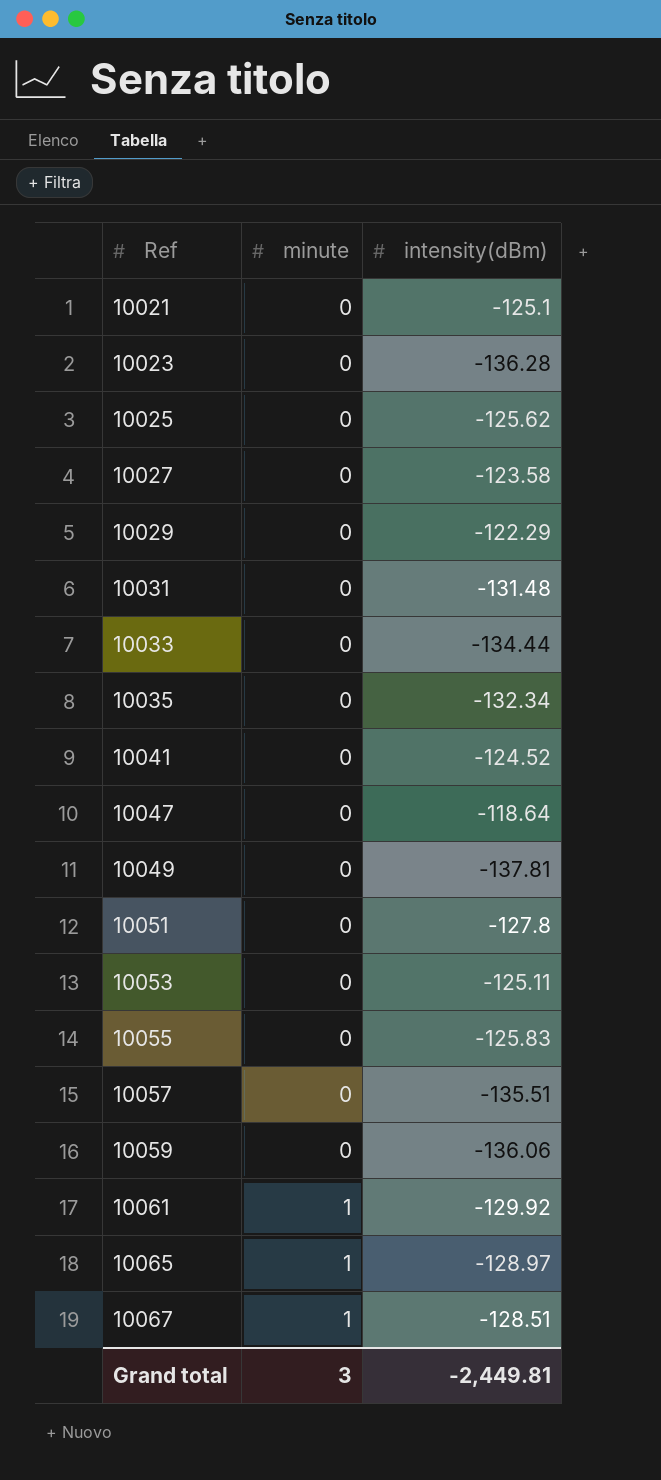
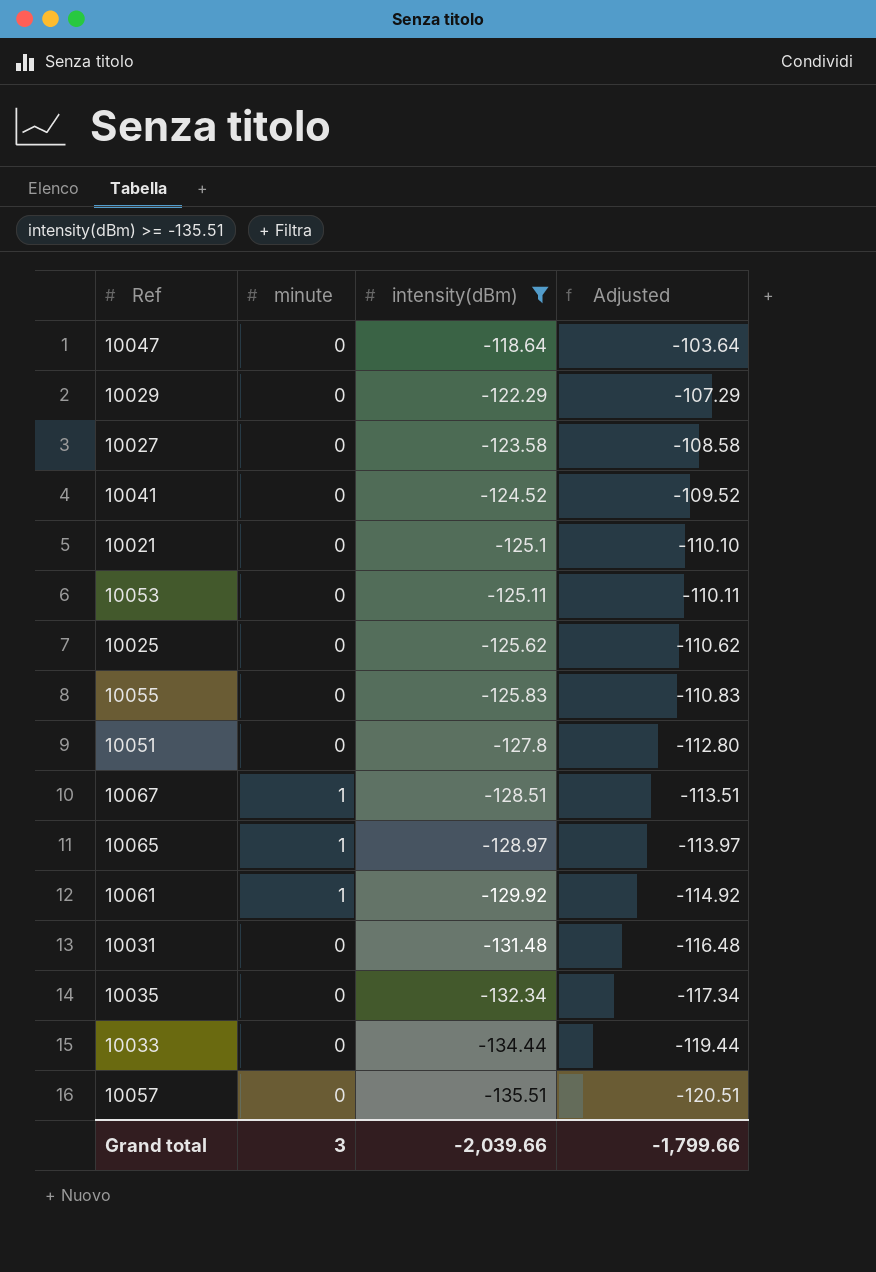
filter: none -> intensity(dBm) >= -135.51
row order: Ref ascending -> intensity(dBm) descending
column Adjusted | formula: none -> [intensity(dBm)] + 15
Grand total | intensity(dBm): -2,449.81 -> -2,039.66

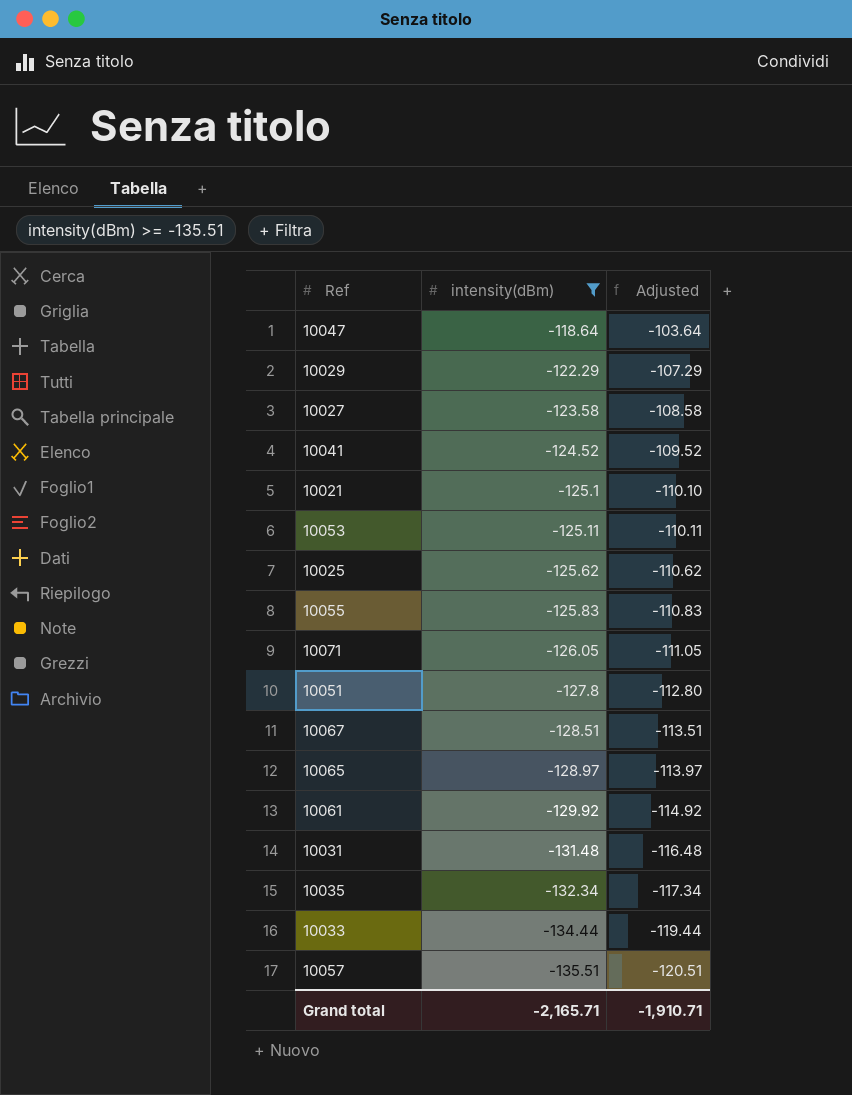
column minute | position: 2 -> none
row 10071: none -> -126.05 | -111.05
Grand total | intensity(dBm): -2,039.66 -> -2,165.71
Grand total | Adjusted: -1,799.66 -> -1,910.71

